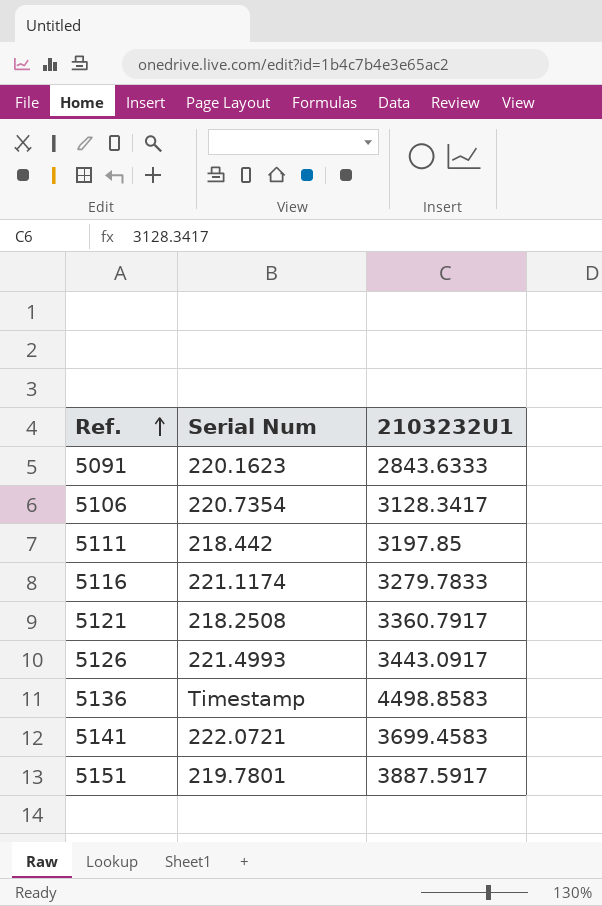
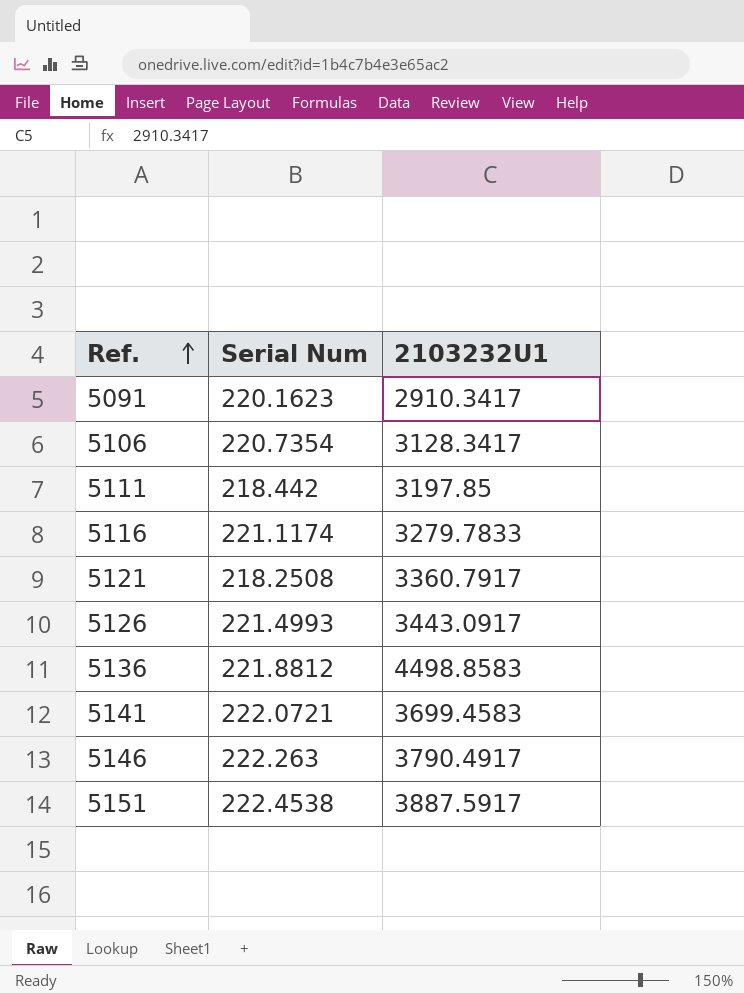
5091 | 2103232U1: 2843.6333 -> 2910.3417
5136 | Serial Num: Timestamp -> 221.8812
row 5146: none -> 222.263 | 3790.4917
5151 | Serial Num: 219.7801 -> 222.4538

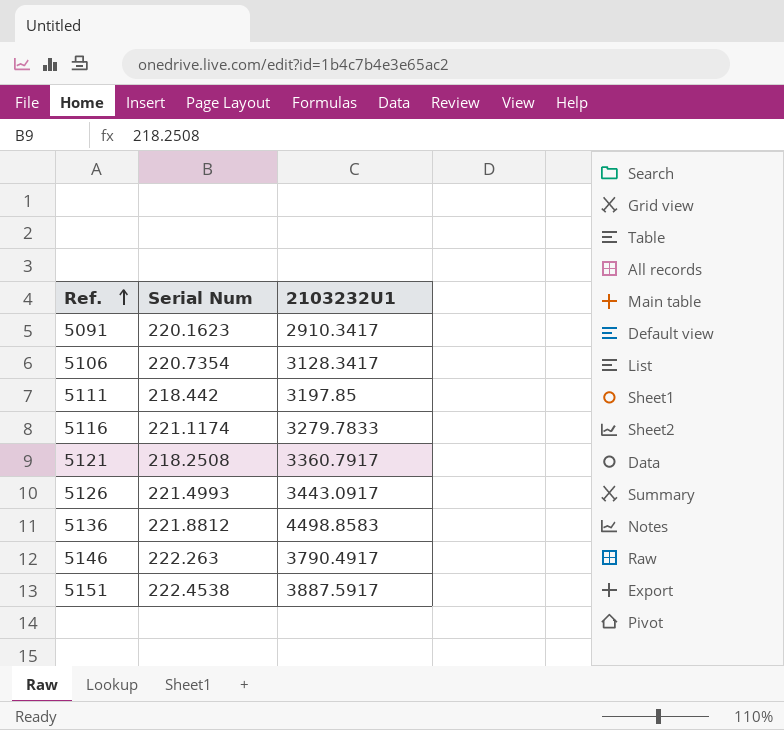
row 5141: 222.0721 | 3699.4583 -> none

